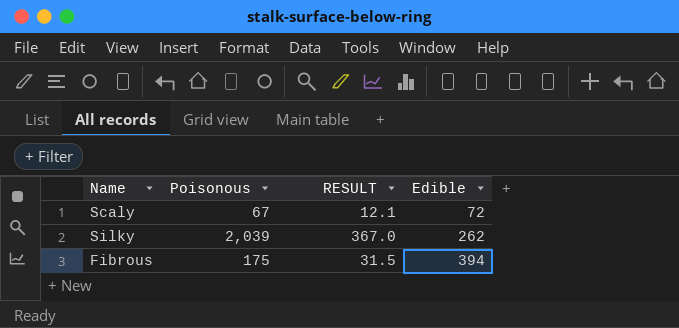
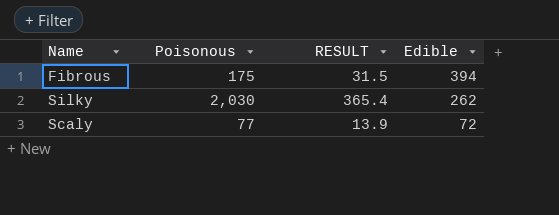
row order: Edible ascending -> Edible descending
Silky | Poisonous: 2,039 -> 2,030
Silky | RESULT: 367.0 -> 365.4
Scaly | Poisonous: 67 -> 77
Scaly | RESULT: 12.1 -> 13.9

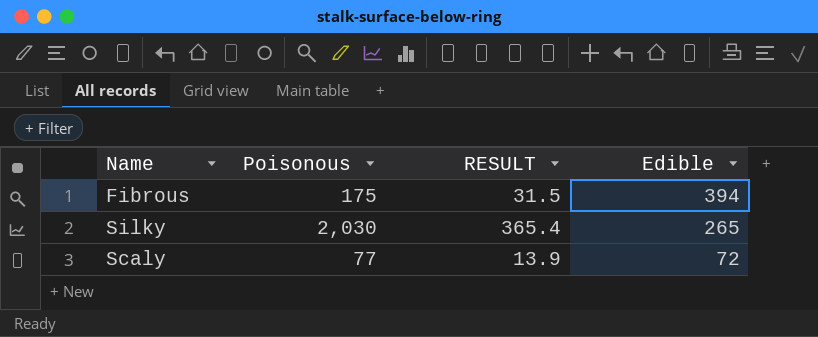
Silky | Edible: 262 -> 265

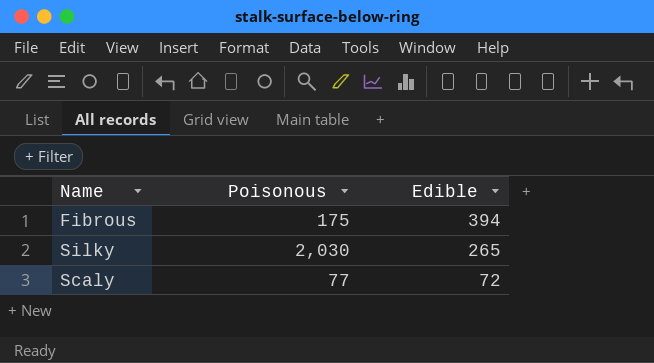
column RESULT | formula: [Poisonous] * 0.18 -> none

